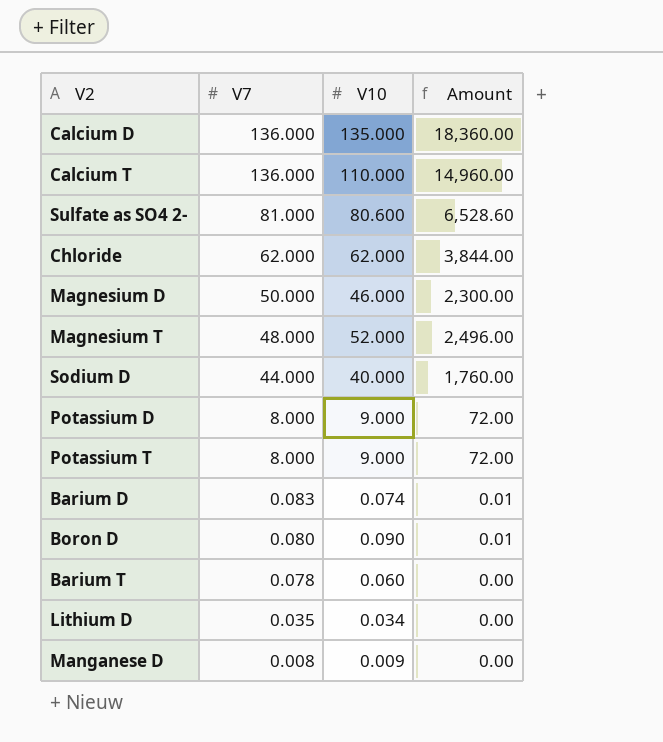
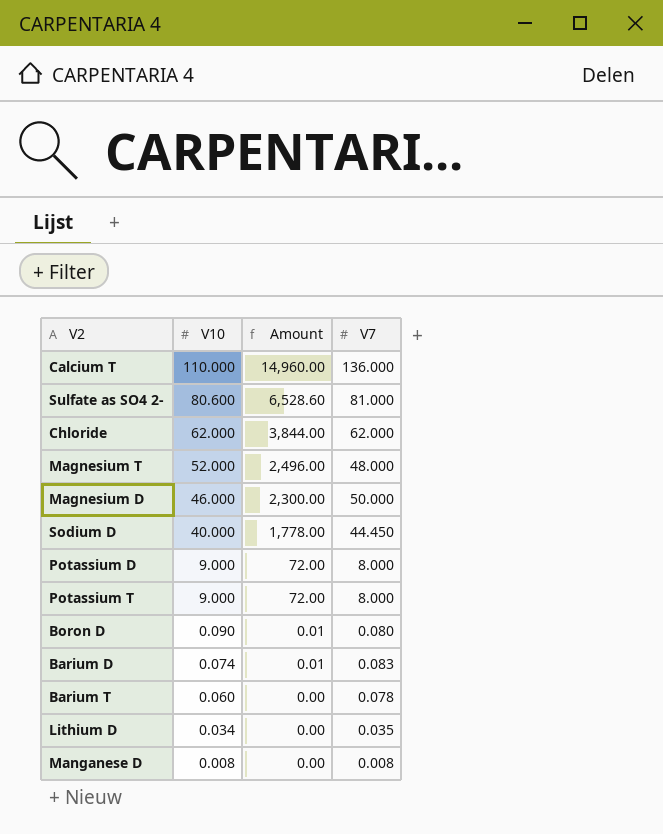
row order: V7 descending -> V10 descending
column V7 | position: 2 -> 4
row Calcium D: 136.000 | 135.000 | 18,360.00 -> none
Sodium D | Amount: 1,760.00 -> 1,778.00
Sodium D | V7: 44.000 -> 44.450
Manganese D | V10: 0.009 -> 0.008

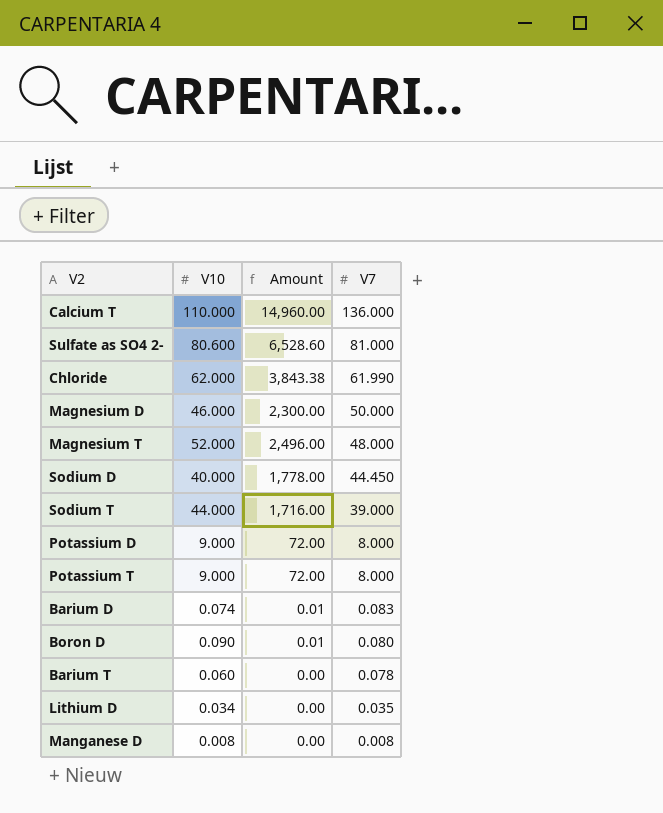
row order: V10 descending -> V7 descending
Chloride | Amount: 3,844.00 -> 3,843.38
Chloride | V7: 62.000 -> 61.990
row Sodium T: none -> 44.000 | 1,716.00 | 39.000

